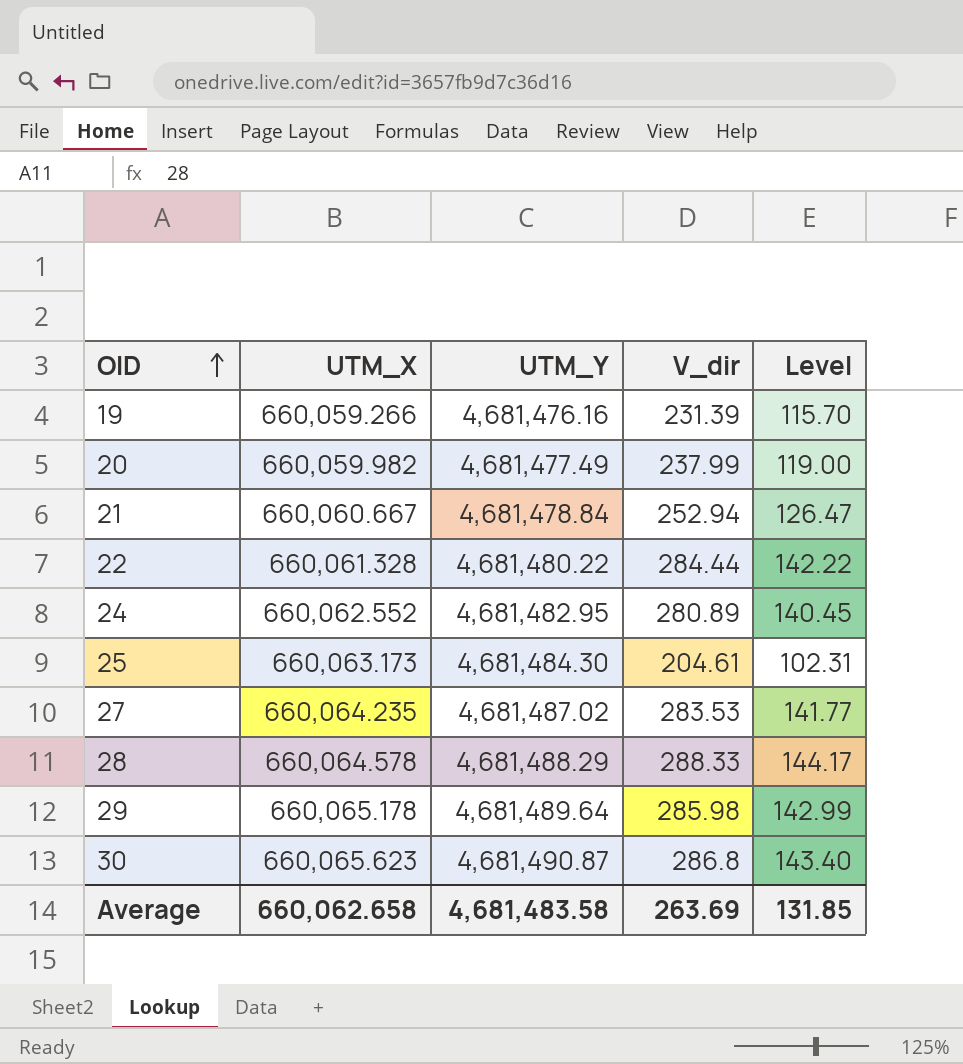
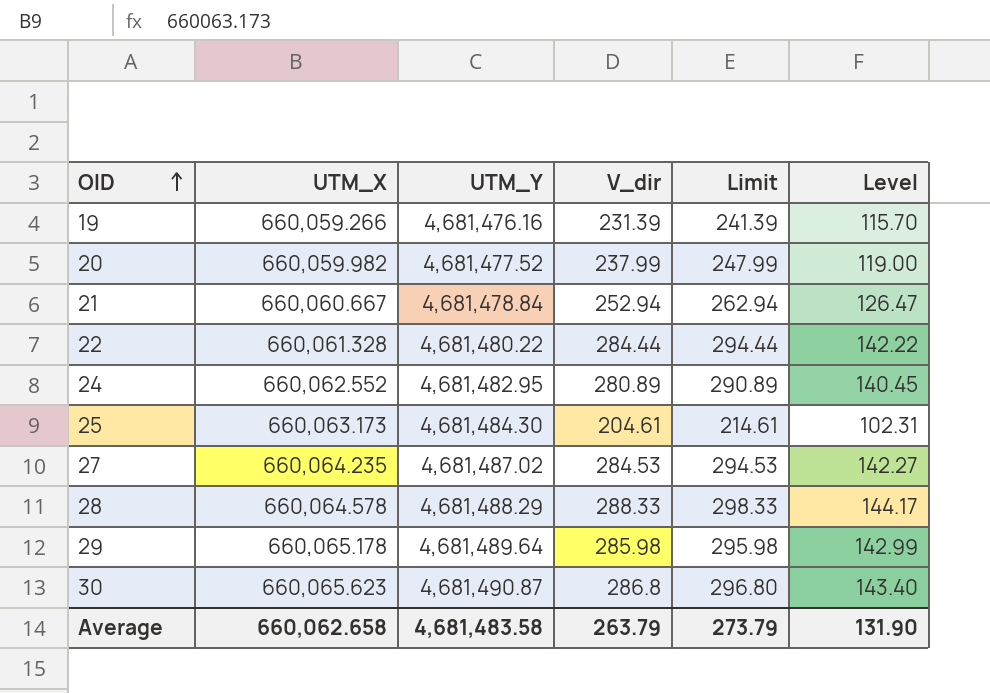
column Limit | formula: none -> [V_dir] + 10
20 | UTM_Y: 4,681,477.49 -> 4,681,477.52
27 | V_dir: 283.53 -> 284.53
27 | Level: 141.77 -> 142.27
Average | V_dir: 263.69 -> 263.79
Average | Level: 131.85 -> 131.90

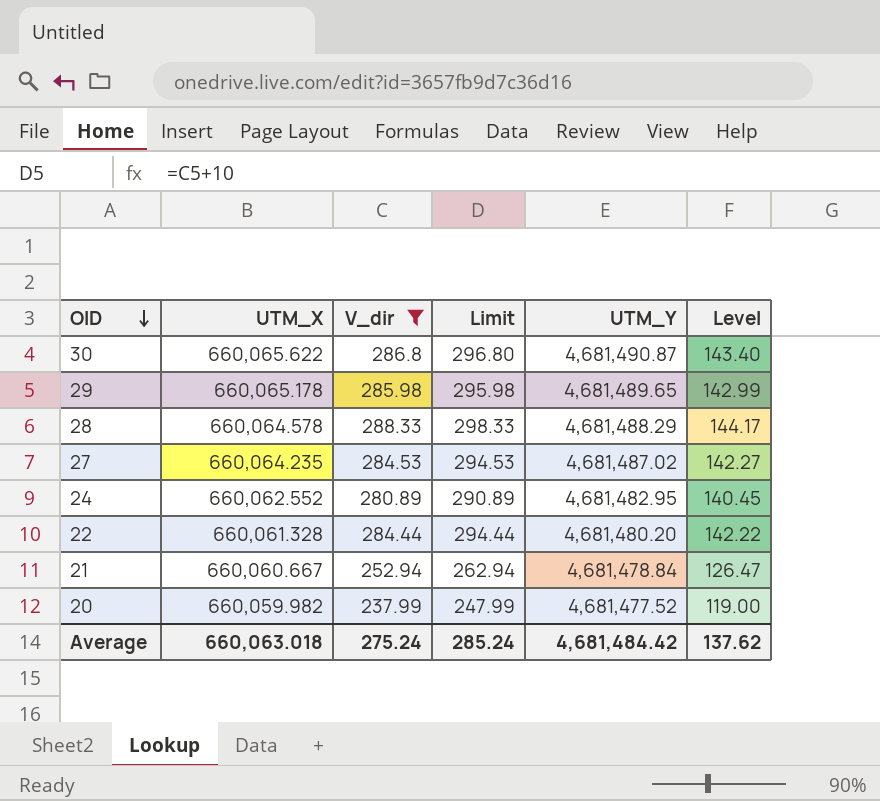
filter: none -> V_dir >= 237.99
row order: OID ascending -> OID descending
column UTM_Y | position: 3 -> 5
30 | UTM_X: 660,065.623 -> 660,065.622
29 | UTM_Y: 4,681,489.64 -> 4,681,489.65
22 | UTM_Y: 4,681,480.22 -> 4,681,480.20
Average | UTM_X: 660,062.658 -> 660,063.018
Average | V_dir: 263.79 -> 275.24
Average | Limit: 273.79 -> 285.24
Average | UTM_Y: 4,681,483.58 -> 4,681,484.42
Average | Level: 131.90 -> 137.62

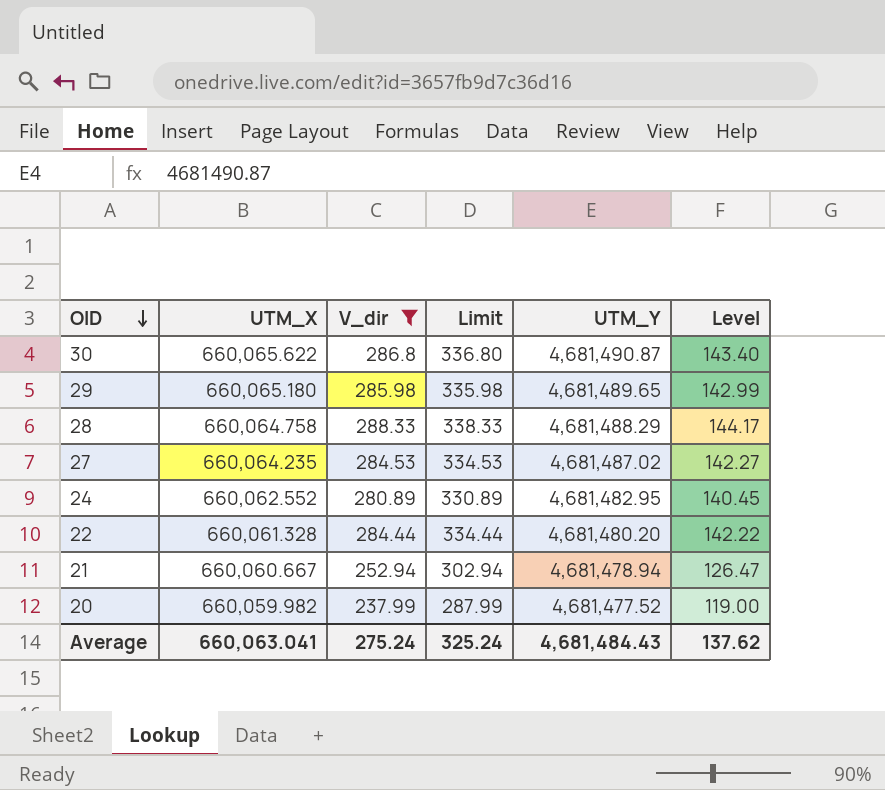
column Limit | formula: [V_dir] + 10 -> [V_dir] + 50
29 | UTM_X: 660,065.178 -> 660,065.180
28 | UTM_X: 660,064.578 -> 660,064.758
21 | UTM_Y: 4,681,478.84 -> 4,681,478.94
Average | UTM_X: 660,063.018 -> 660,063.041
Average | Limit: 285.24 -> 325.24
Average | UTM_Y: 4,681,484.42 -> 4,681,484.43

